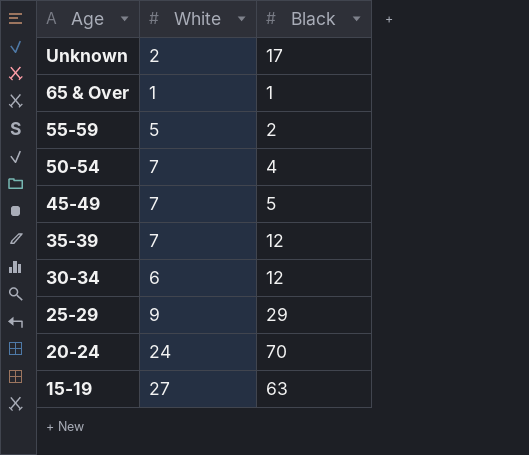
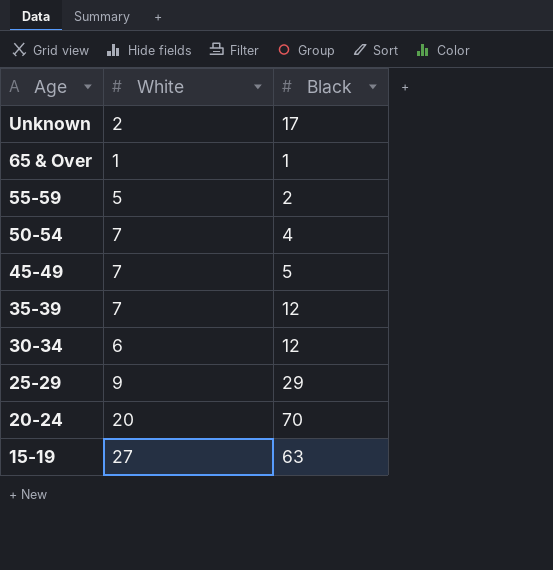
20-24 | White: 24 -> 20

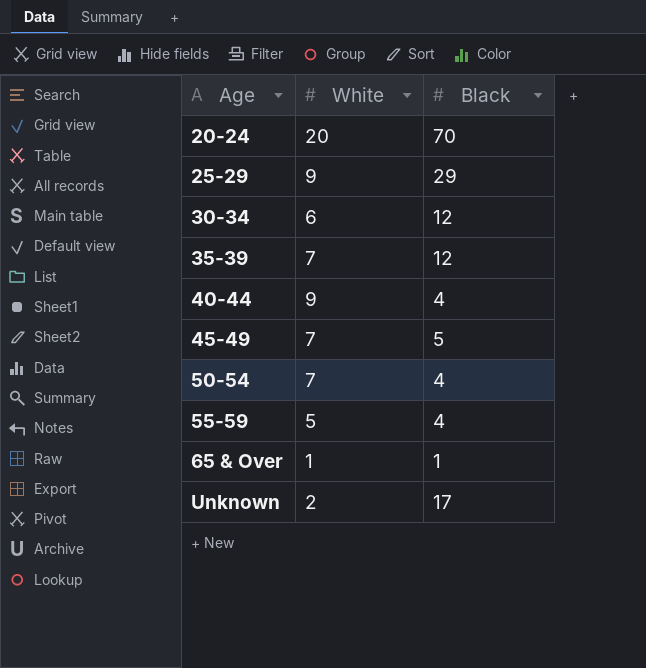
row order: Age descending -> Age ascending
row 15-19: 27 | 63 -> none
row 40-44: none -> 9 | 4
55-59 | Black: 2 -> 4

